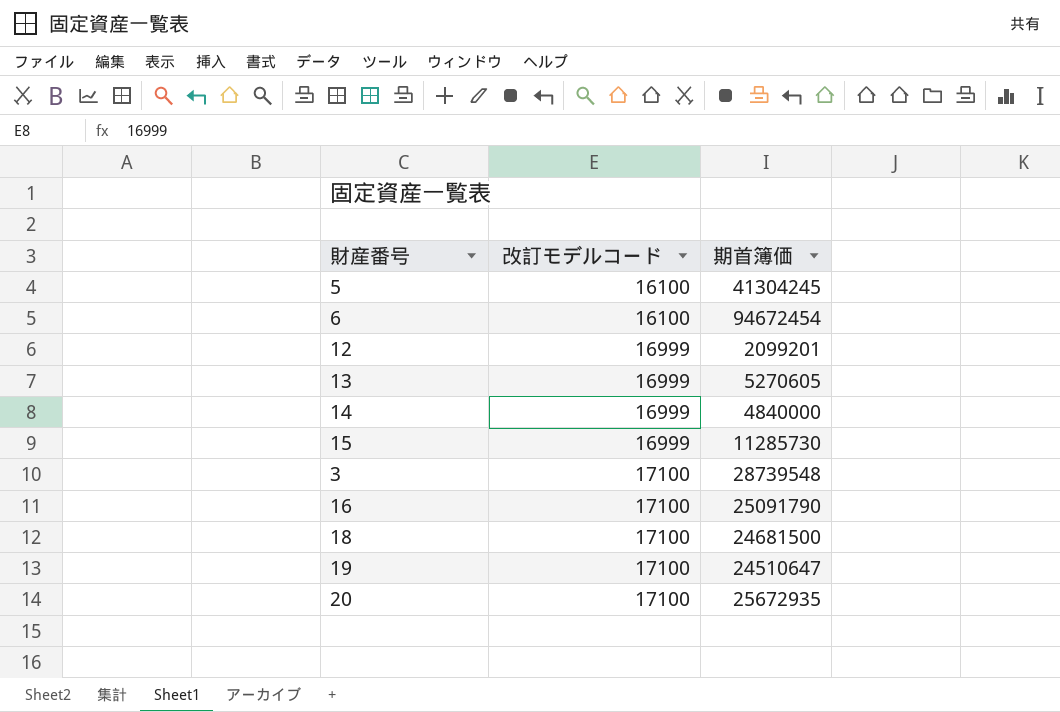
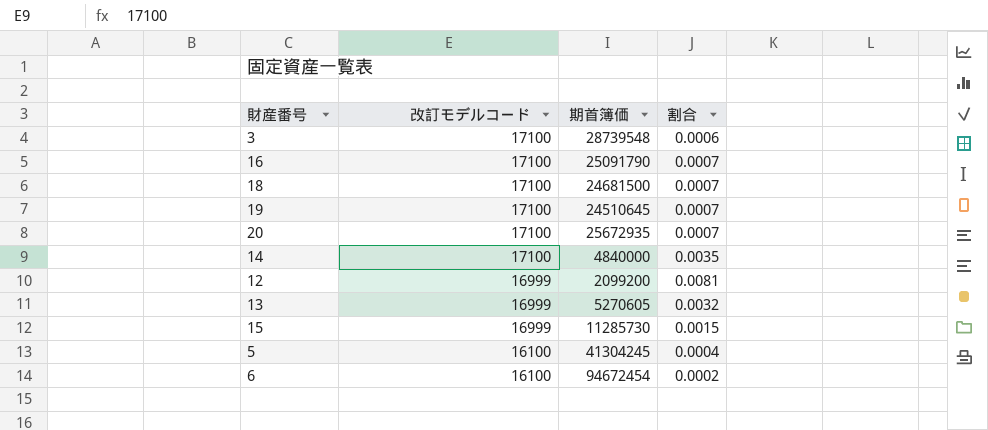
row order: 改訂モデルコード ascending -> 改訂モデルコード descending
column 割合 | formula: none -> [改訂モデルコード] / [期首簿価]
19 | 期首簿価: 24510647 -> 24510645
14 | 改訂モデルコード: 16999 -> 17100
12 | 期首簿価: 2099201 -> 2099200

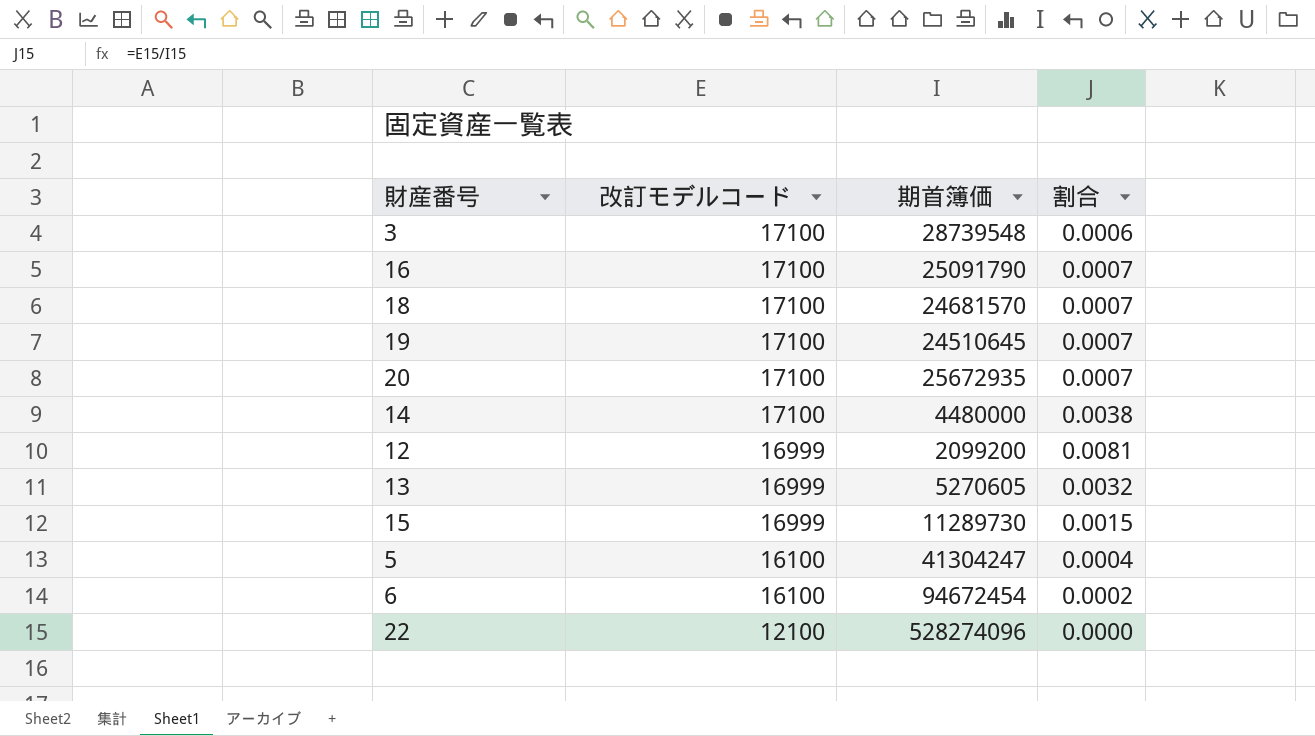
18 | 期首簿価: 24681500 -> 24681570
14 | 期首簿価: 4840000 -> 4480000
14 | 割合: 0.0035 -> 0.0038
15 | 期首簿価: 11285730 -> 11289730
5 | 期首簿価: 41304245 -> 41304247
row 22: none -> 12100 | 528274096 | 0.0000

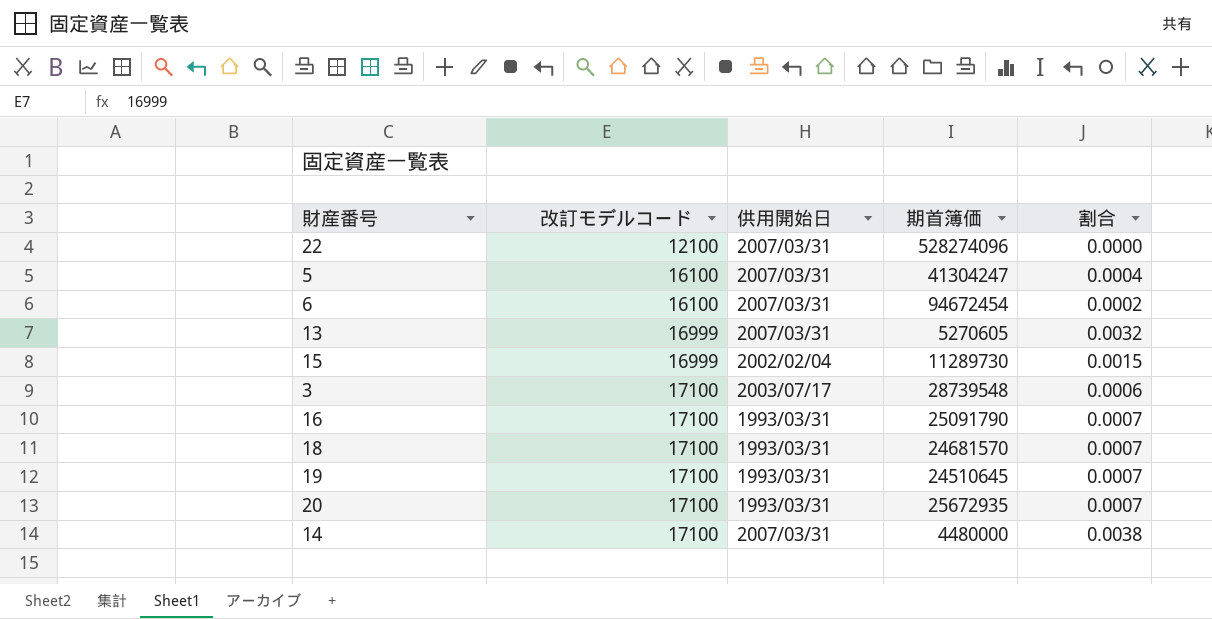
row order: 改訂モデルコード descending -> 改訂モデルコード ascending
column 供用開始日 | position: none -> 3
row 12: 16999 | 2099200 | 0.0081 -> none

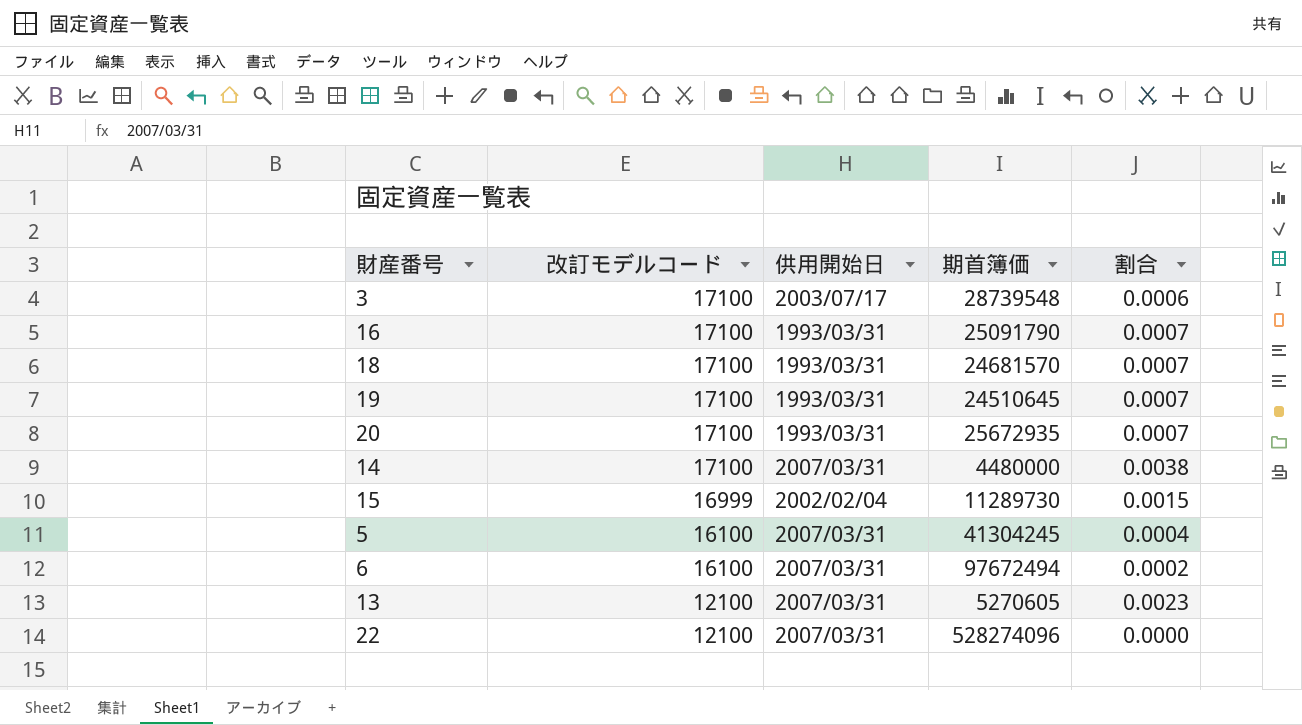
row order: 改訂モデルコード ascending -> 改訂モデルコード descending
5 | 期首簿価: 41304247 -> 41304245
6 | 期首簿価: 94672454 -> 97672494
13 | 改訂モデルコード: 16999 -> 12100
13 | 割合: 0.0032 -> 0.0023

